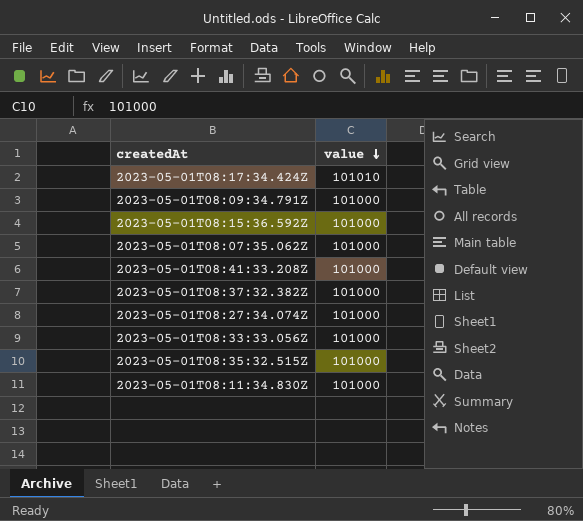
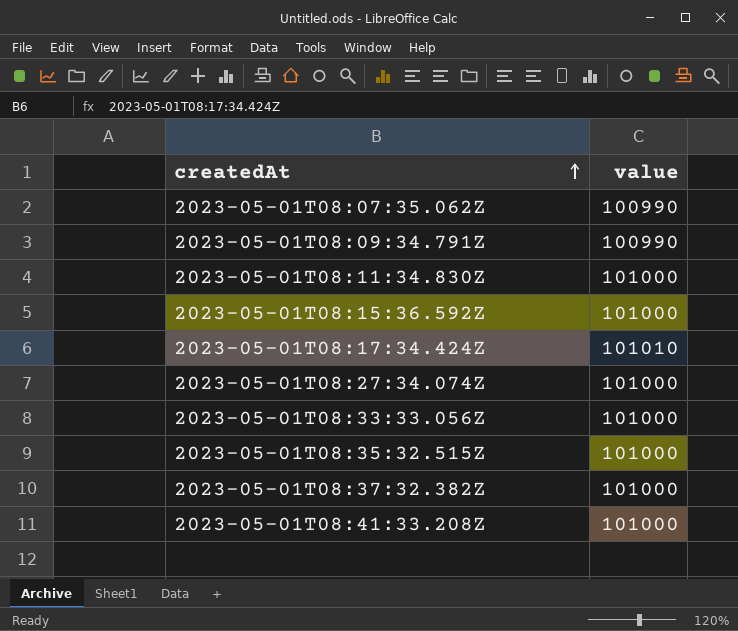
row order: value descending -> createdAt ascending
2023-05-01T08:07:35.062Z | value: 101000 -> 100990
2023-05-01T08:09:34.791Z | value: 101000 -> 100990

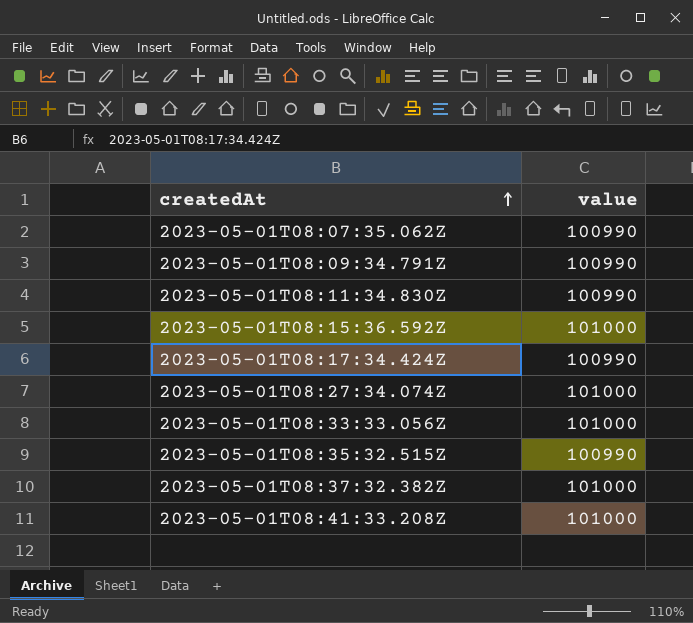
2023-05-01T08:11:34.830Z | value: 101000 -> 100990
2023-05-01T08:17:34.424Z | value: 101010 -> 100990
2023-05-01T08:35:32.515Z | value: 101000 -> 100990

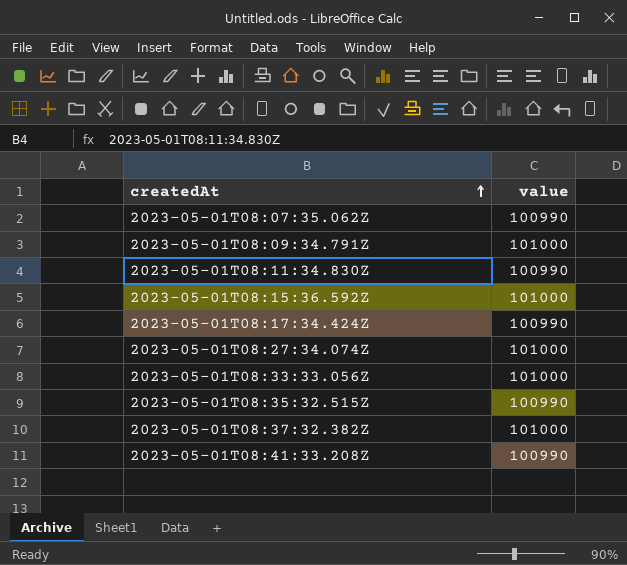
2023-05-01T08:09:34.791Z | value: 100990 -> 101000
2023-05-01T08:41:33.208Z | value: 101000 -> 100990

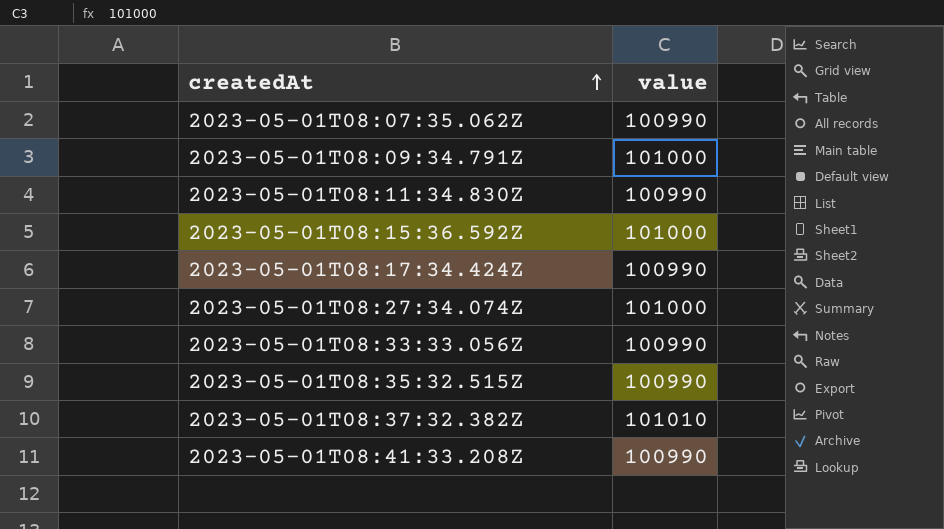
2023-05-01T08:33:33.056Z | value: 101000 -> 100990
2023-05-01T08:37:32.382Z | value: 101000 -> 101010

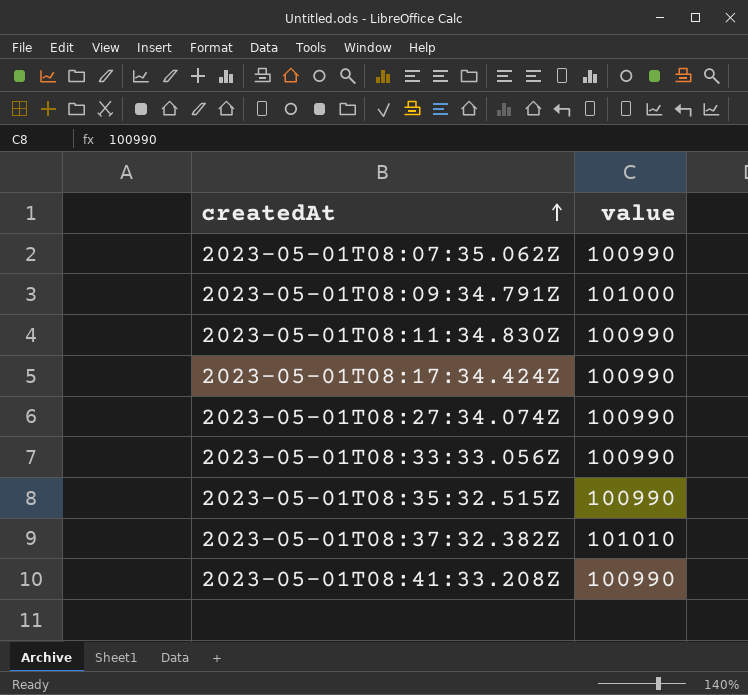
row 2023-05-01T08:15:36.592Z: 101000 -> none
2023-05-01T08:27:34.074Z | value: 101000 -> 100990

